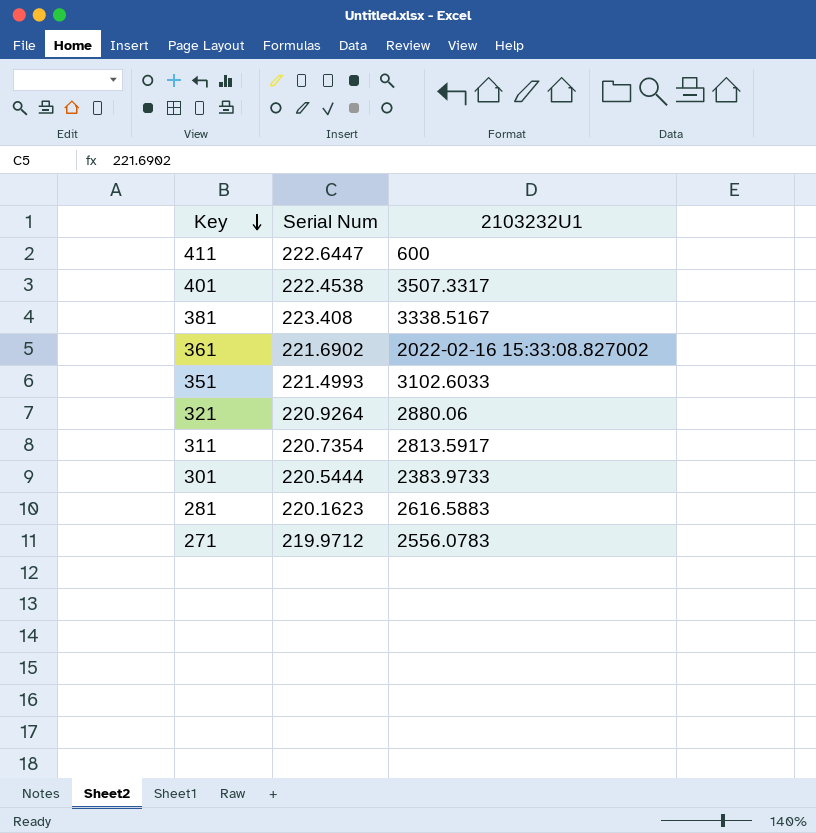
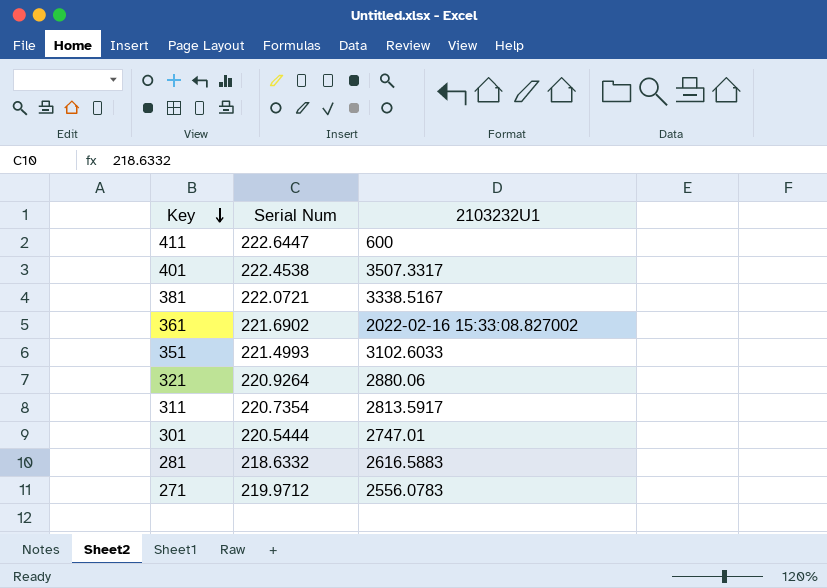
381 | Serial Num: 223.408 -> 222.0721
301 | 2103232U1: 2383.9733 -> 2747.01
281 | Serial Num: 220.1623 -> 218.6332

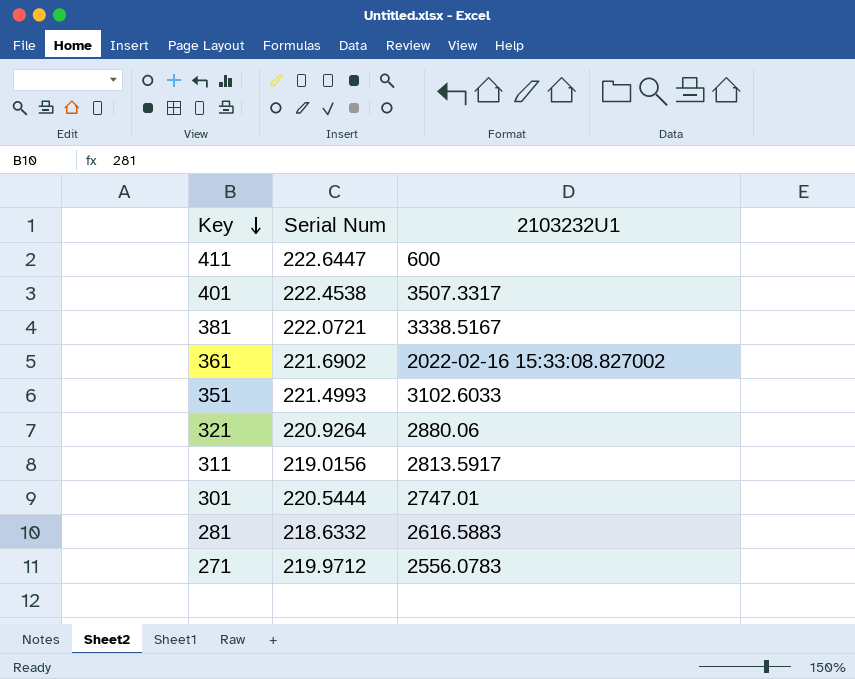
311 | Serial Num: 220.7354 -> 219.0156

